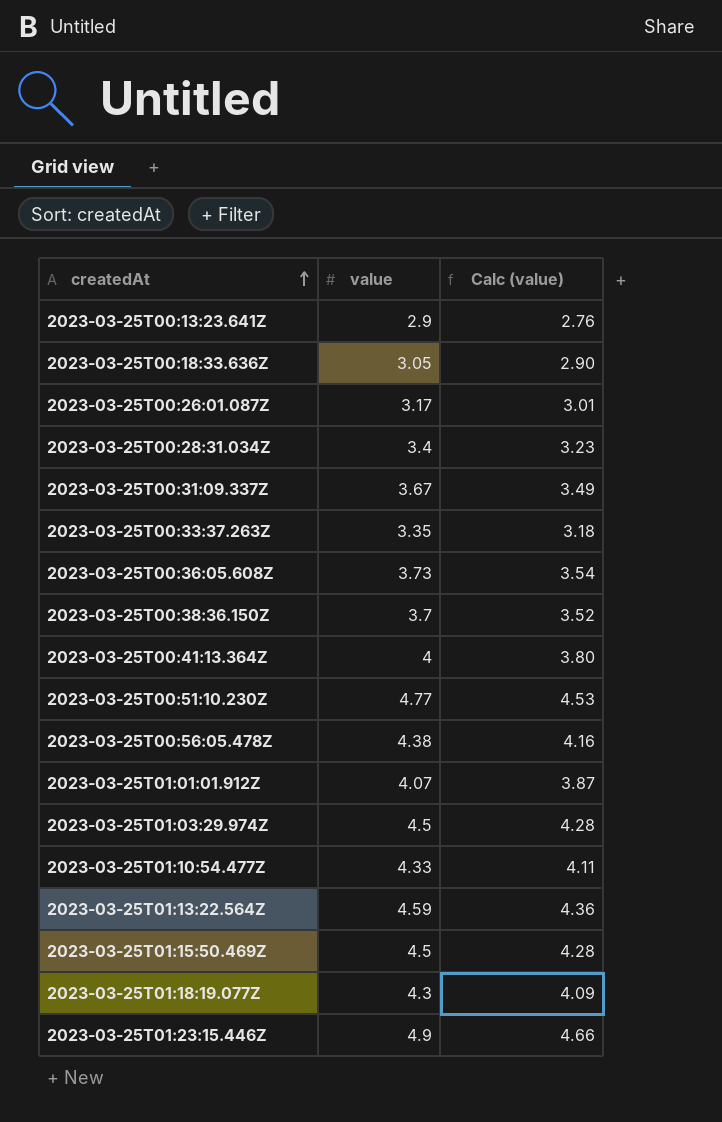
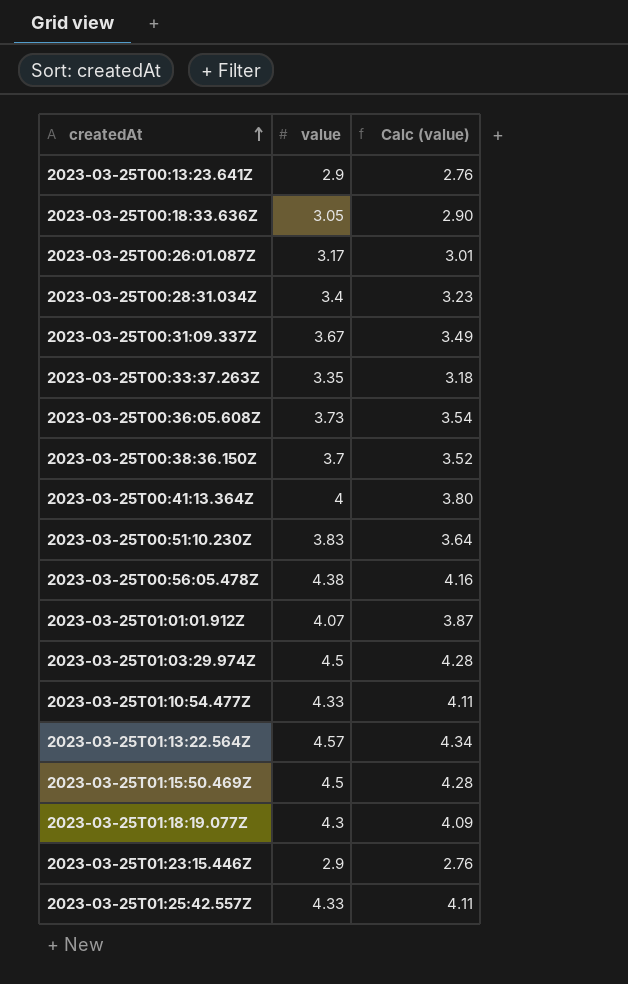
2023-03-25T00:51:10.230Z | value: 4.77 -> 3.83
2023-03-25T00:51:10.230Z | Calc (value): 4.53 -> 3.64
2023-03-25T01:13:22.564Z | value: 4.59 -> 4.57
2023-03-25T01:13:22.564Z | Calc (value): 4.36 -> 4.34
2023-03-25T01:23:15.446Z | value: 4.9 -> 2.9
2023-03-25T01:23:15.446Z | Calc (value): 4.66 -> 2.76
row 2023-03-25T01:25:42.557Z: none -> 4.33 | 4.11

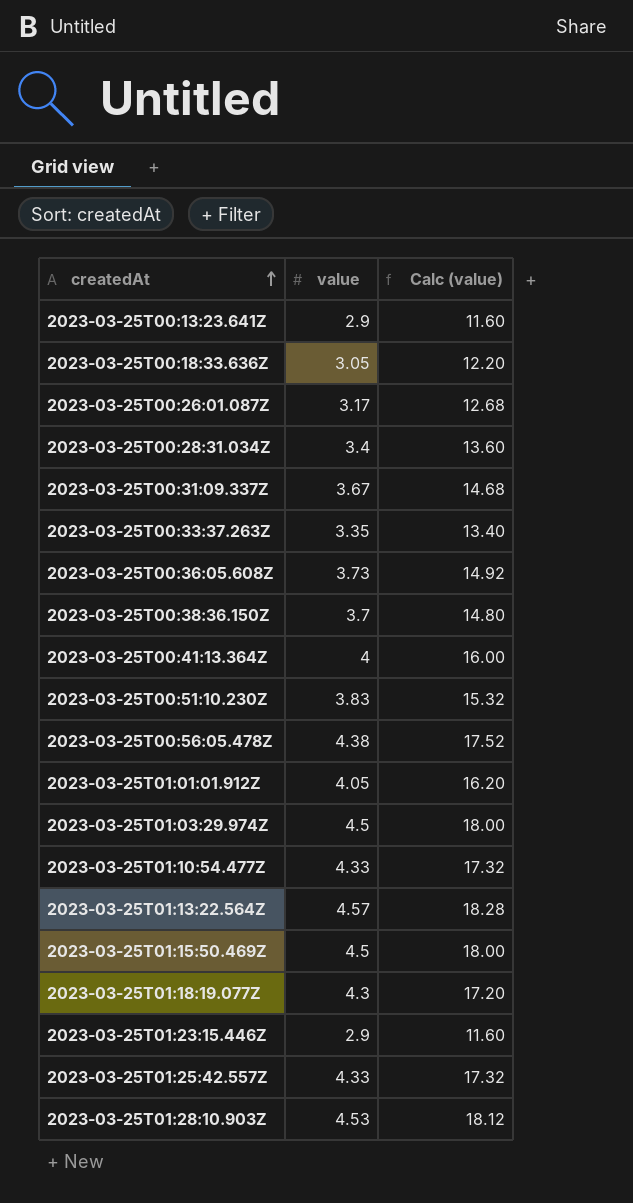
column Calc (value) | formula: [value] * 0.95 -> [value] * 4
2023-03-25T01:01:01.912Z | value: 4.07 -> 4.05
row 2023-03-25T01:28:10.903Z: none -> 4.53 | 18.12

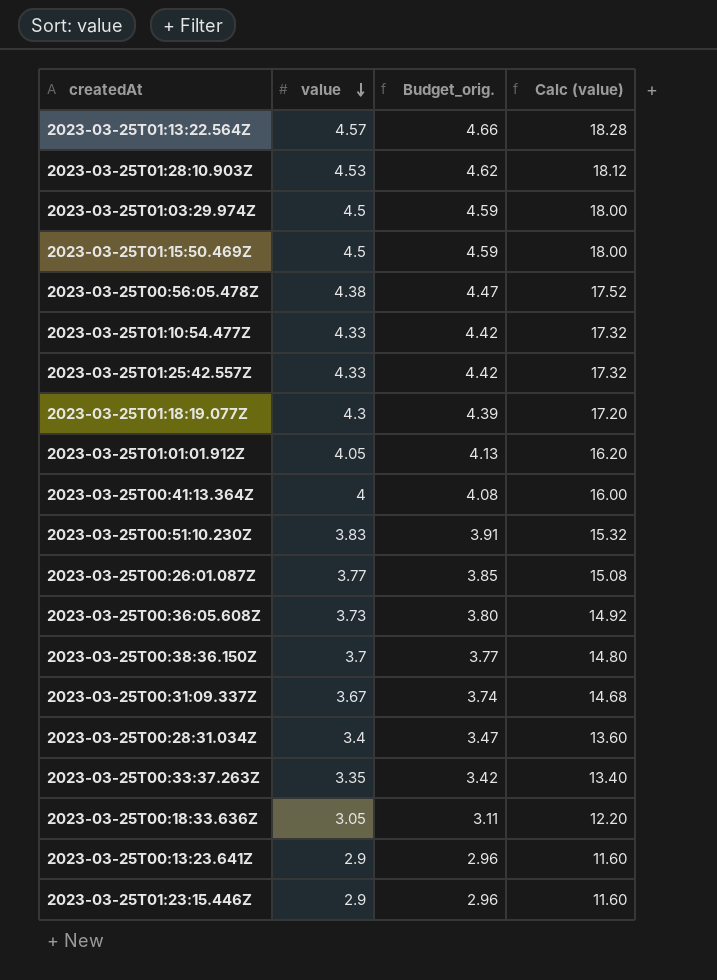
row order: createdAt ascending -> value descending
column Budget_orig. | formula: none -> [value] * 1.02
2023-03-25T00:26:01.087Z | value: 3.17 -> 3.77
2023-03-25T00:26:01.087Z | Calc (value): 12.68 -> 15.08

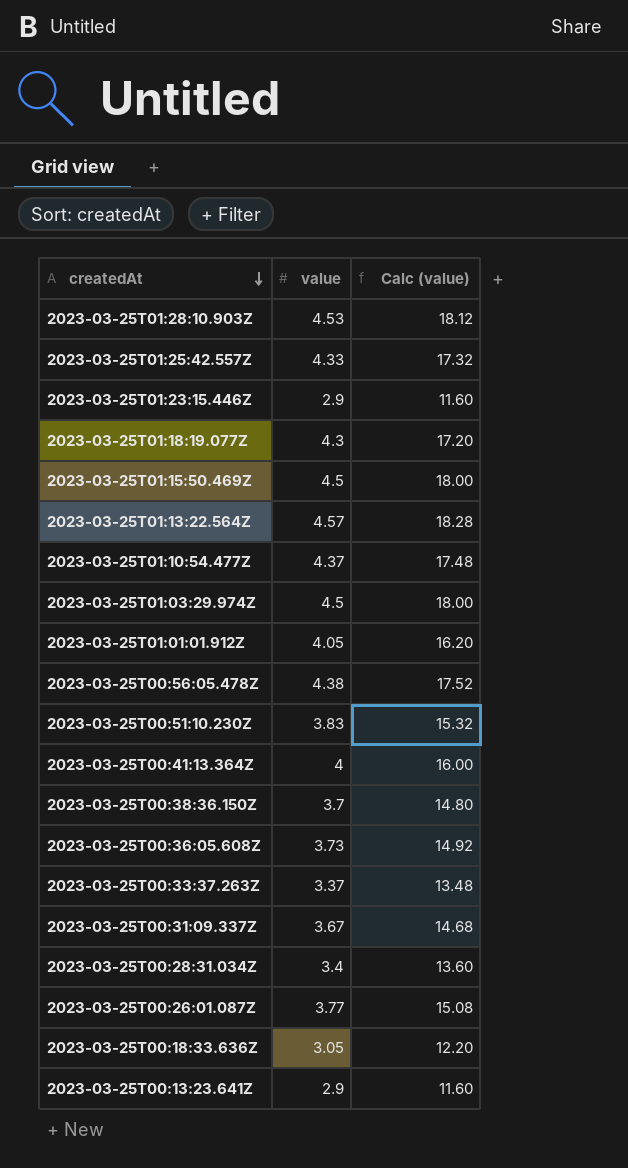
row order: value descending -> createdAt descending
column Budget_orig. | formula: [value] * 1.02 -> none
2023-03-25T01:10:54.477Z | value: 4.33 -> 4.37
2023-03-25T01:10:54.477Z | Calc (value): 17.32 -> 17.48
2023-03-25T00:33:37.263Z | value: 3.35 -> 3.37
2023-03-25T00:33:37.263Z | Calc (value): 13.40 -> 13.48

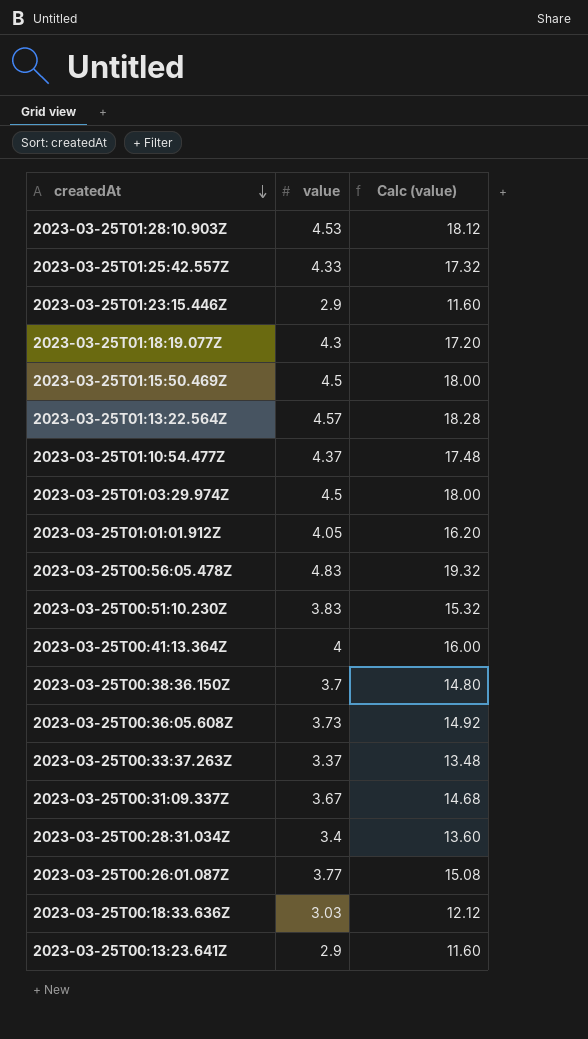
2023-03-25T00:56:05.478Z | value: 4.38 -> 4.83
2023-03-25T00:56:05.478Z | Calc (value): 17.52 -> 19.32
2023-03-25T00:18:33.636Z | value: 3.05 -> 3.03
2023-03-25T00:18:33.636Z | Calc (value): 12.20 -> 12.12

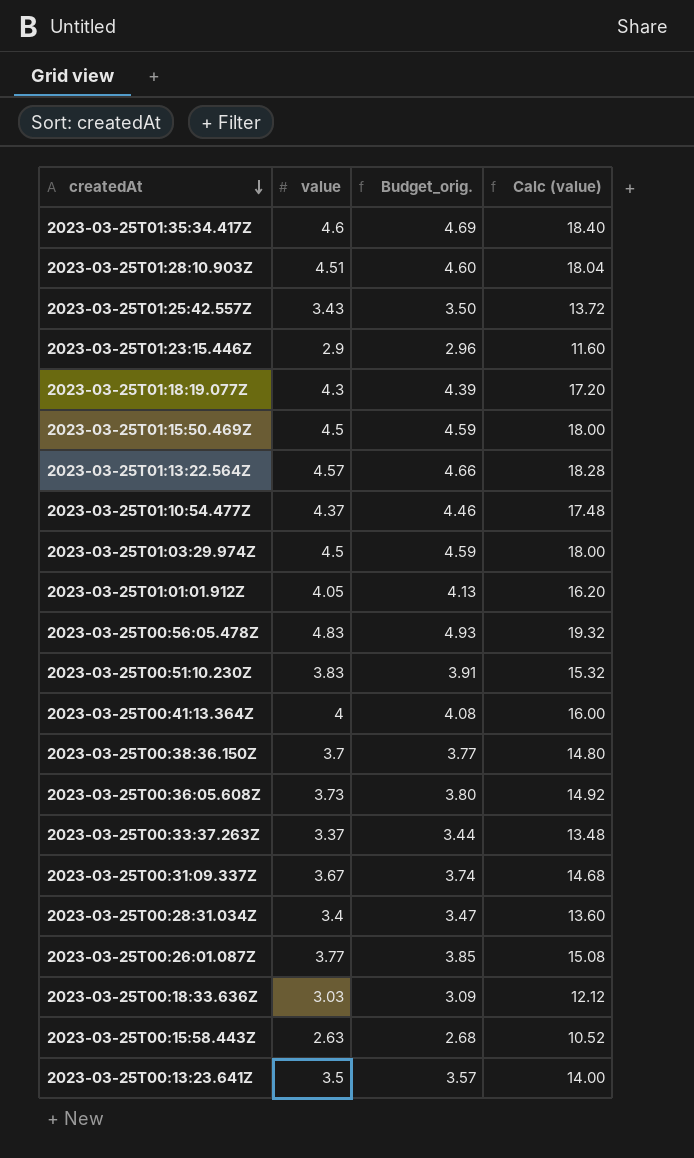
column Budget_orig. | formula: none -> [value] * 1.02
row 2023-03-25T01:35:34.417Z: none -> 4.6 | 4.69 | 18.40
2023-03-25T01:28:10.903Z | value: 4.53 -> 4.51
2023-03-25T01:28:10.903Z | Calc (value): 18.12 -> 18.04
2023-03-25T01:25:42.557Z | value: 4.33 -> 3.43
2023-03-25T01:25:42.557Z | Calc (value): 17.32 -> 13.72
row 2023-03-25T00:15:58.443Z: none -> 2.63 | 2.68 | 10.52
2023-03-25T00:13:23.641Z | value: 2.9 -> 3.5
2023-03-25T00:13:23.641Z | Calc (value): 11.60 -> 14.00

